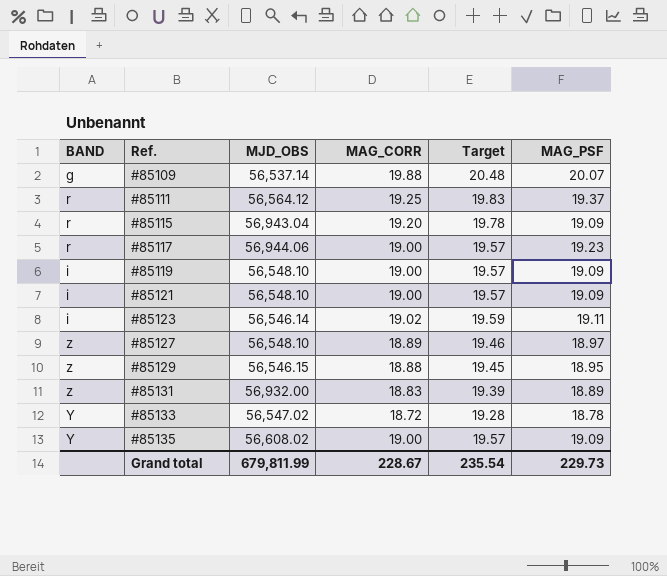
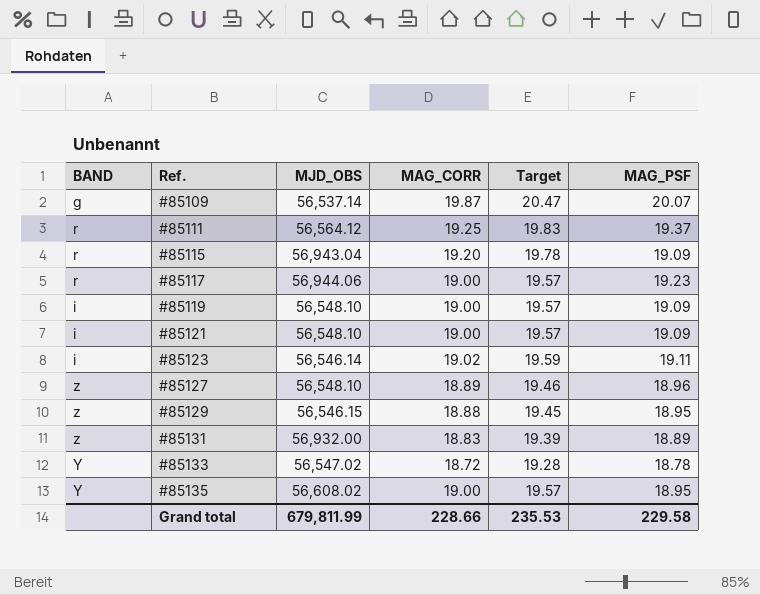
#85109 | MAG_CORR: 19.88 -> 19.87
#85109 | Target: 20.48 -> 20.47
#85127 | MAG_PSF: 18.97 -> 18.96
#85135 | MAG_PSF: 19.09 -> 18.95
Grand total | MAG_CORR: 228.67 -> 228.66
Grand total | Target: 235.54 -> 235.53
Grand total | MAG_PSF: 229.73 -> 229.58

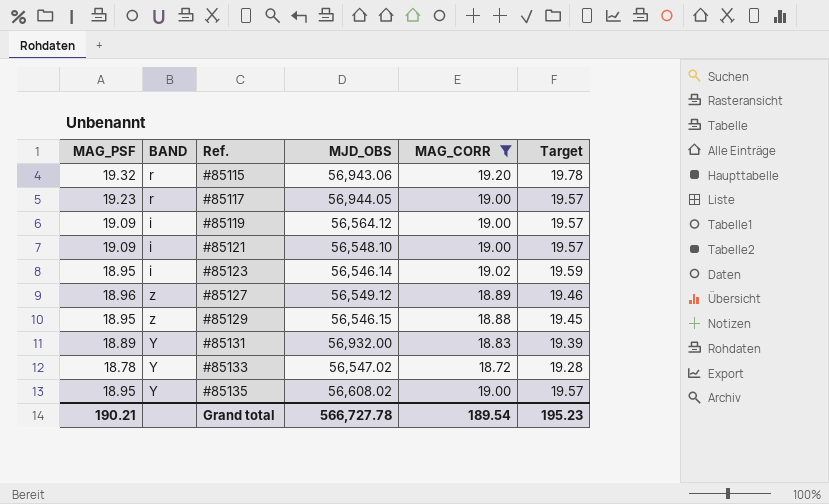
filter: none -> MAG_CORR <= 19.20
column MAG_PSF | position: 6 -> 1
#85115 | MAG_PSF: 19.09 -> 19.32
#85115 | MJD_OBS: 56,943.04 -> 56,943.06
#85117 | MJD_OBS: 56,944.06 -> 56,944.05
#85119 | MJD_OBS: 56,548.10 -> 56,564.12
#85123 | MAG_PSF: 19.11 -> 18.95
#85127 | MJD_OBS: 56,548.10 -> 56,549.12
#85131 | BAND: z -> Y
Grand total | MAG_PSF: 229.58 -> 190.21
Grand total | MJD_OBS: 679,811.99 -> 566,727.78
Grand total | MAG_CORR: 228.66 -> 189.54
Grand total | Target: 235.53 -> 195.23

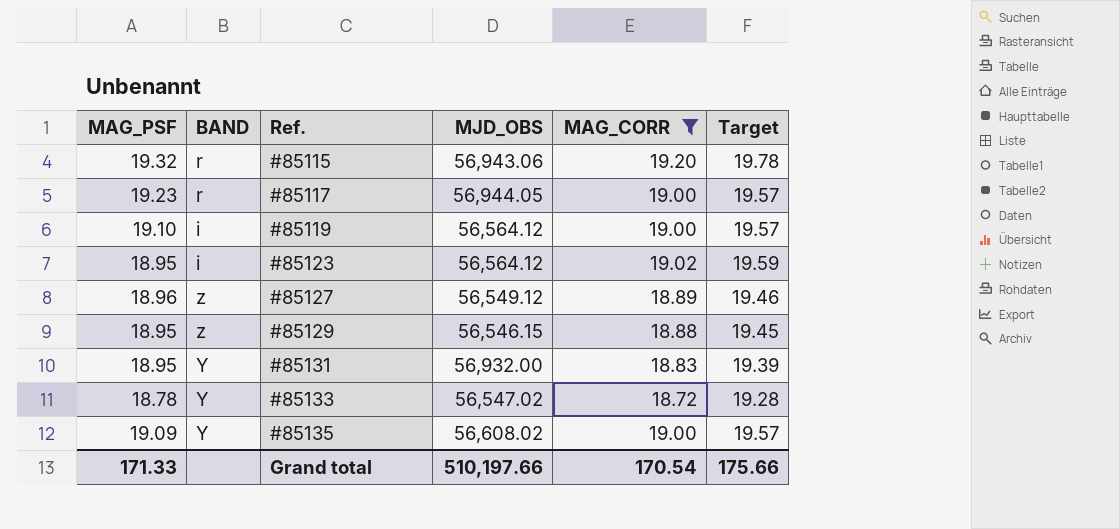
row #85121: 19.09 | i | 56,548.10 | 19.00 | 19.57 -> none
#85119 | MAG_PSF: 19.09 -> 19.10
#85123 | MJD_OBS: 56,546.14 -> 56,564.12
#85131 | MAG_PSF: 18.89 -> 18.95
#85135 | MAG_PSF: 18.95 -> 19.09
Grand total | MAG_PSF: 190.21 -> 171.33
Grand total | MJD_OBS: 566,727.78 -> 510,197.66
Grand total | MAG_CORR: 189.54 -> 170.54
Grand total | Target: 195.23 -> 175.66

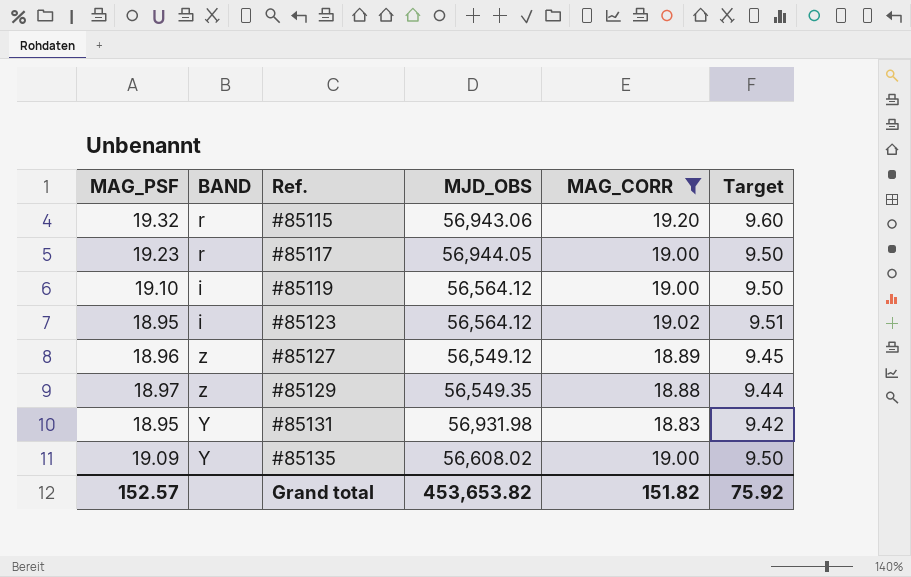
column Target | formula: [MAG_CORR] * 1.03 -> [MAG_CORR] * 0.5
row #85133: 18.78 | Y | 56,547.02 | 18.72 | 19.28 -> none
#85129 | MAG_PSF: 18.95 -> 18.97
#85129 | MJD_OBS: 56,546.15 -> 56,549.35
#85131 | MJD_OBS: 56,932.00 -> 56,931.98
Grand total | MAG_PSF: 171.33 -> 152.57
Grand total | MJD_OBS: 510,197.66 -> 453,653.82
Grand total | MAG_CORR: 170.54 -> 151.82
Grand total | Target: 175.66 -> 75.92

